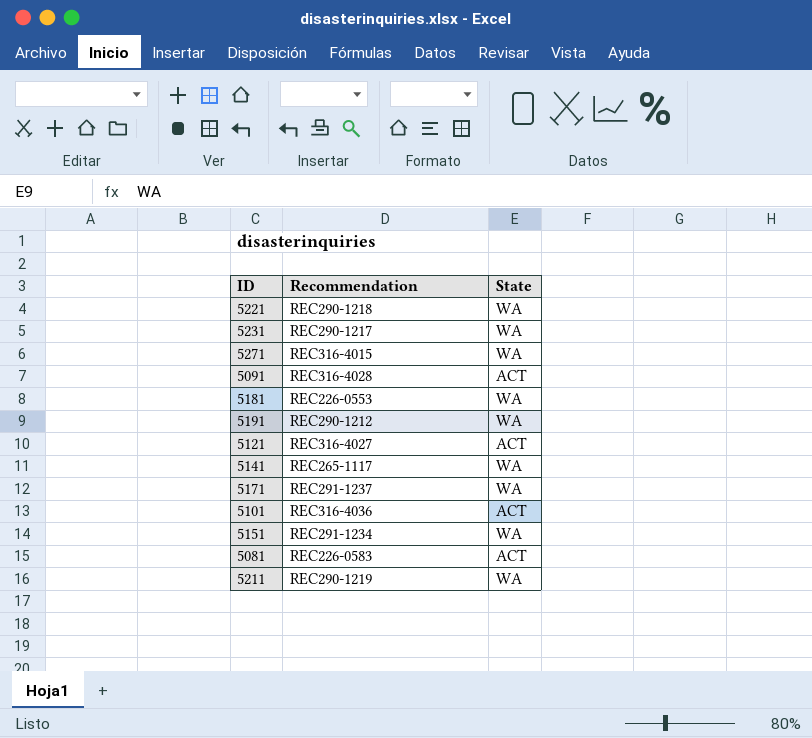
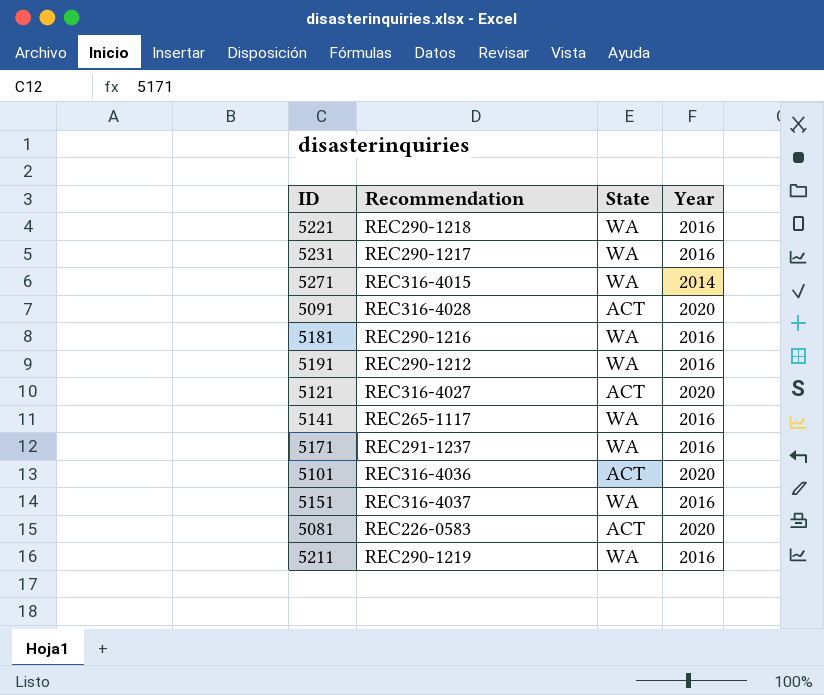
column Year | position: none -> 4
5181 | Recommendation: REC226-0553 -> REC290-1216
5151 | Recommendation: REC291-1234 -> REC316-4037

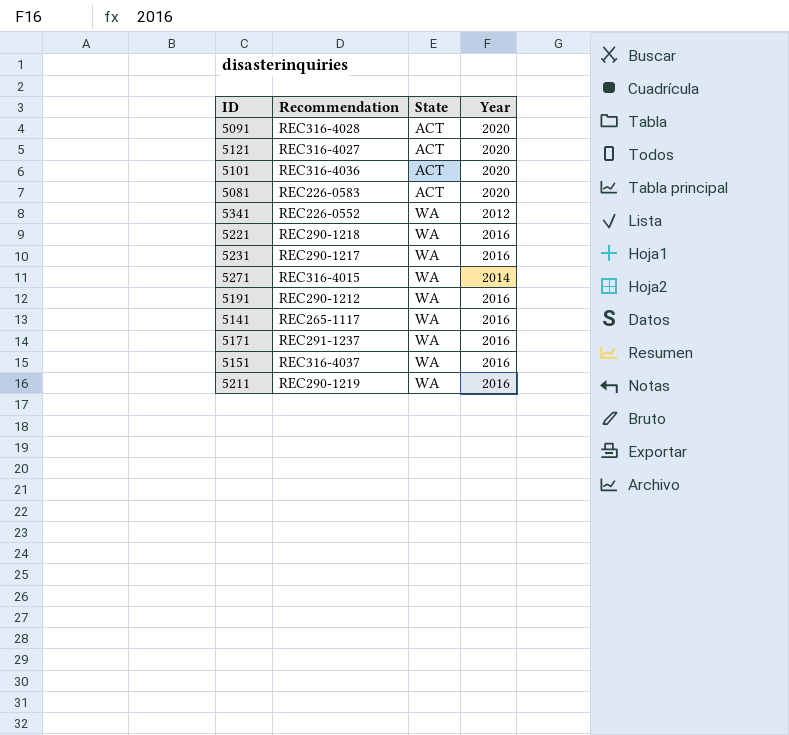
row order: none -> State ascending
row 5181: REC290-1216 | WA | 2016 -> none
row 5341: none -> REC226-0552 | WA | 2012

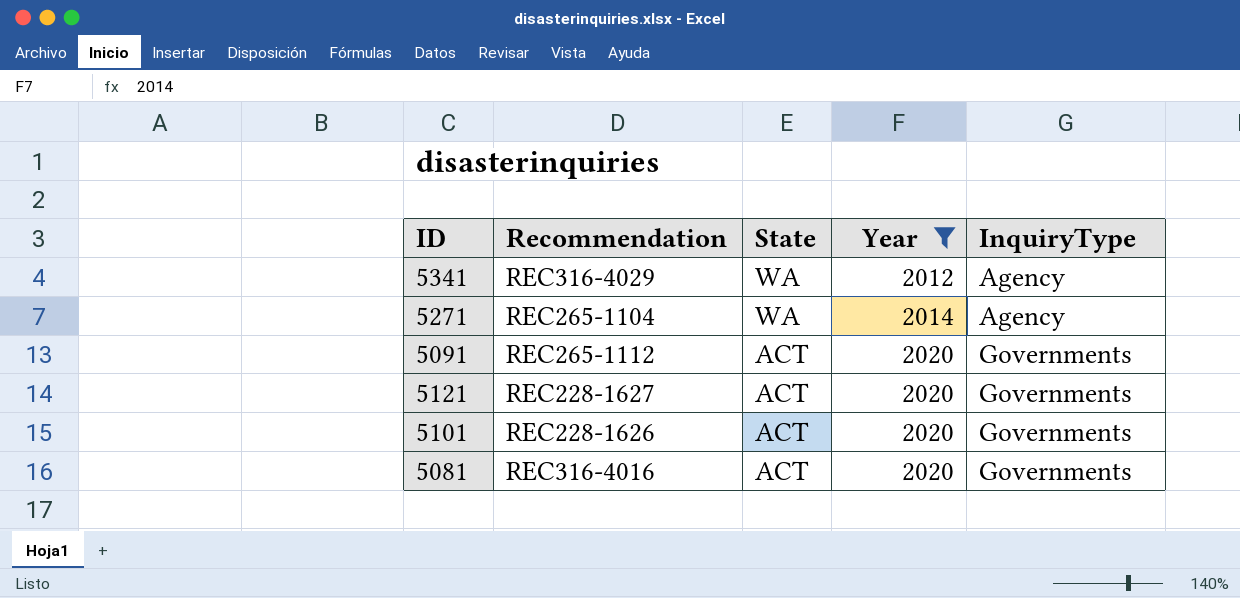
filter: none -> Year != 2016
row order: State ascending -> State descending
column InquiryType | position: none -> 5
5341 | Recommendation: REC226-0552 -> REC316-4029
5271 | Recommendation: REC316-4015 -> REC265-1104
5091 | Recommendation: REC316-4028 -> REC265-1112
5121 | Recommendation: REC316-4027 -> REC228-1627
5101 | Recommendation: REC316-4036 -> REC228-1626
5081 | Recommendation: REC226-0583 -> REC316-4016

